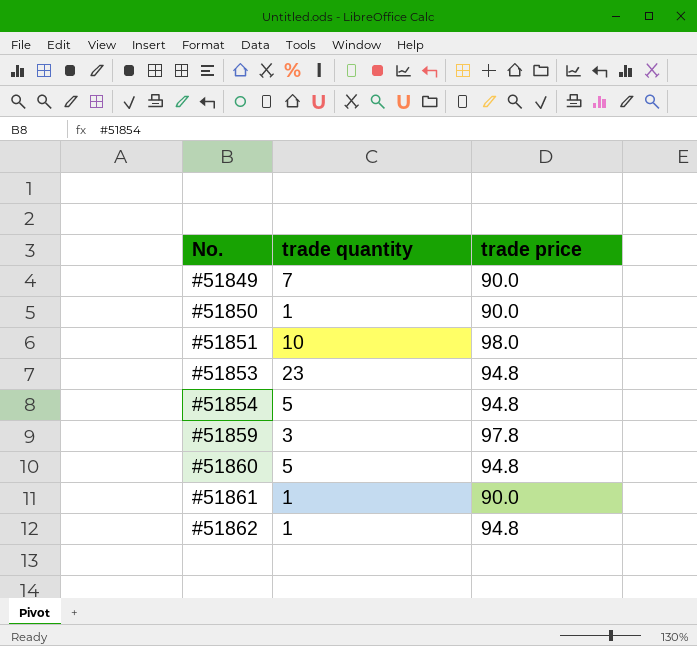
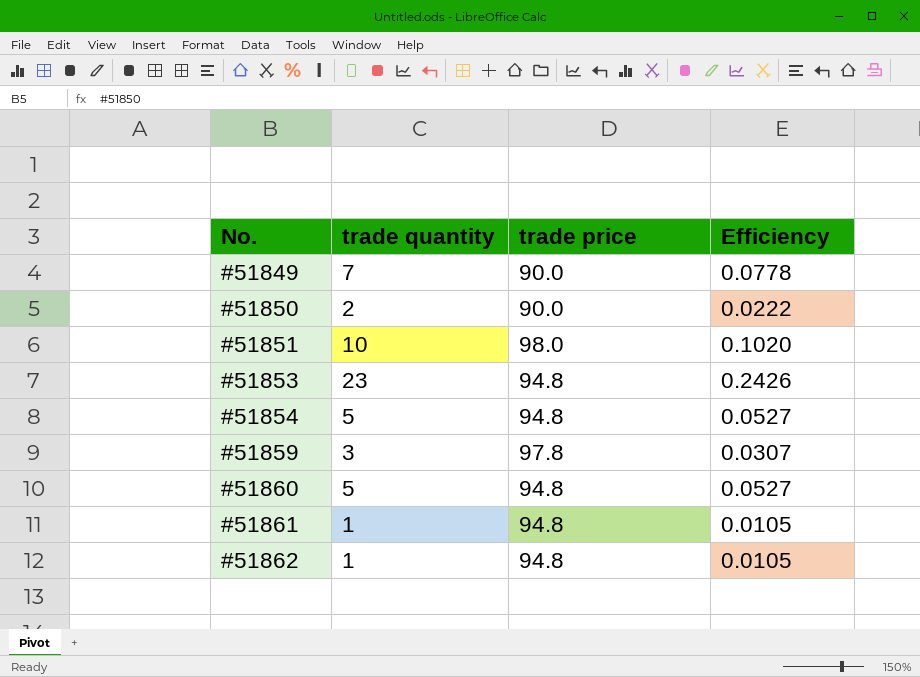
column Efficiency | formula: none -> [trade quantity] / [trade price]
#51850 | trade quantity: 1 -> 2
#51861 | trade price: 90.0 -> 94.8

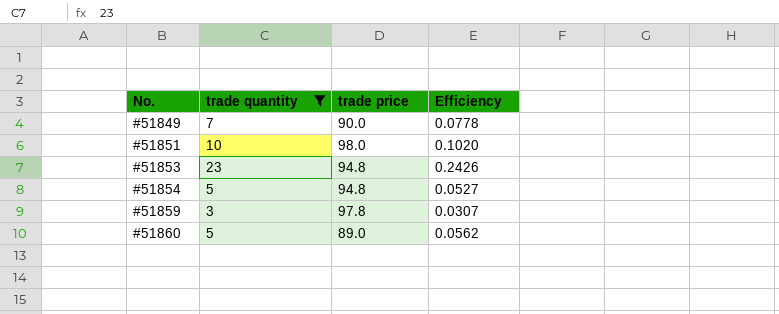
filter: none -> trade quantity >= 3
#51860 | trade price: 94.8 -> 89.0
#51860 | Efficiency: 0.0527 -> 0.0562

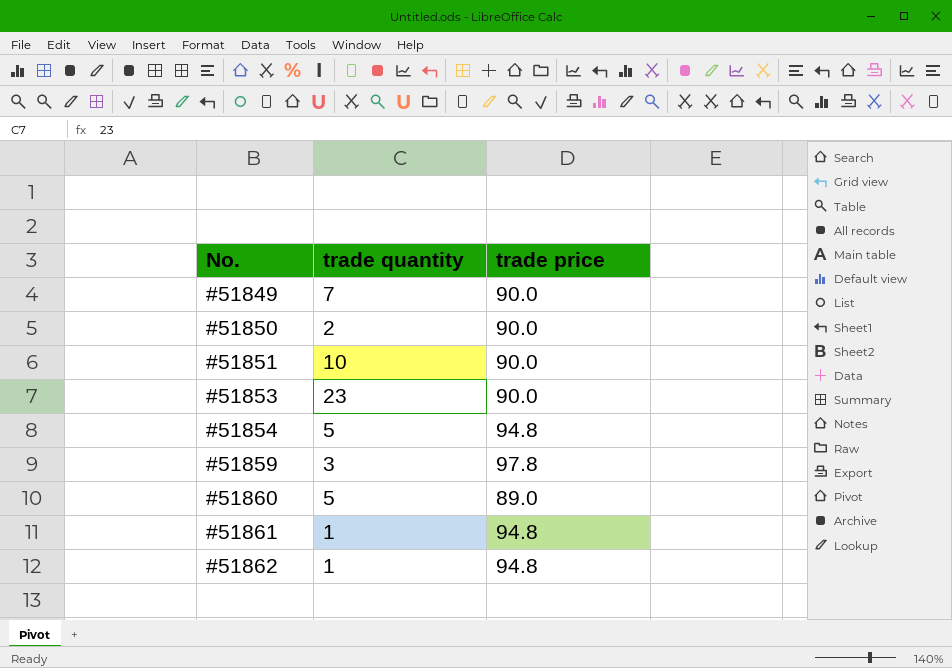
filter: trade quantity >= 3 -> none
column Efficiency | formula: [trade quantity] / [trade price] -> none
#51851 | trade price: 98.0 -> 90.0
#51853 | trade price: 94.8 -> 90.0

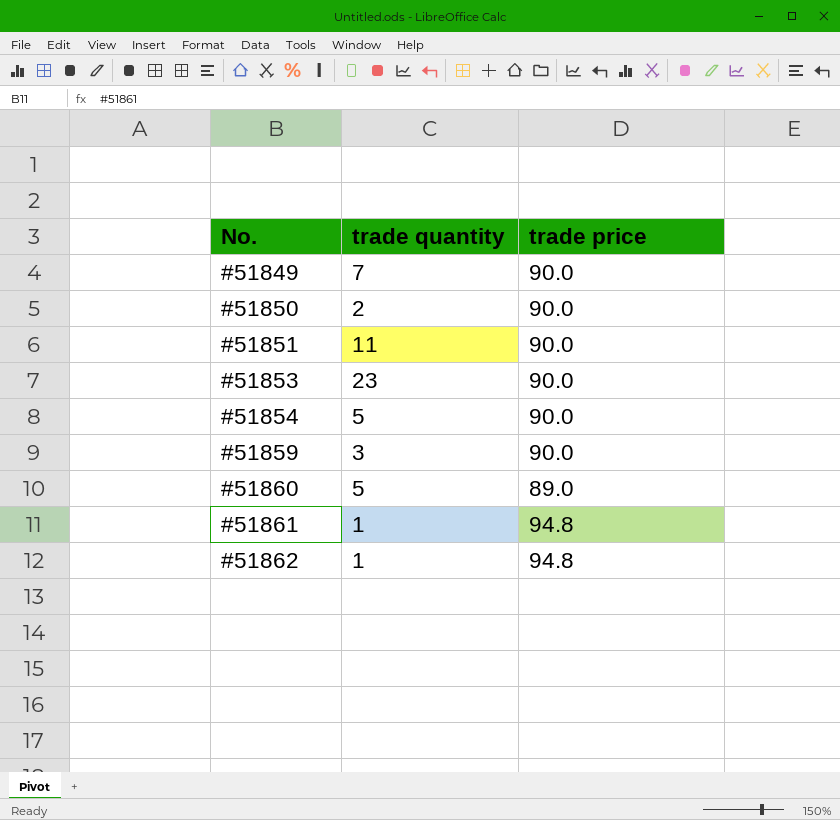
#51851 | trade quantity: 10 -> 11
#51854 | trade price: 94.8 -> 90.0
#51859 | trade price: 97.8 -> 90.0

